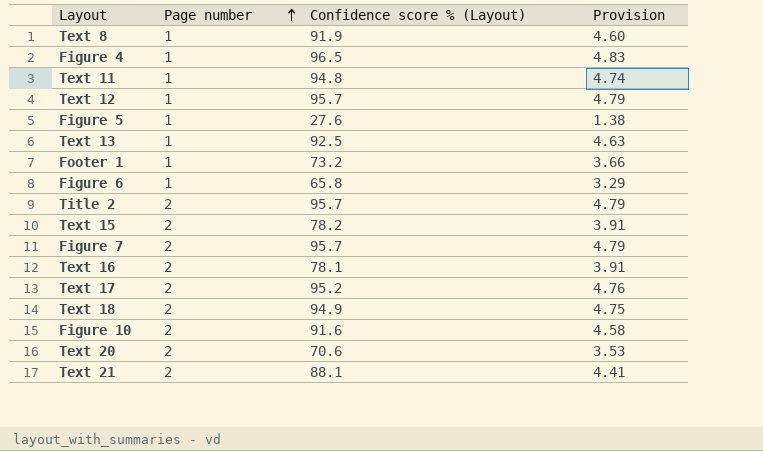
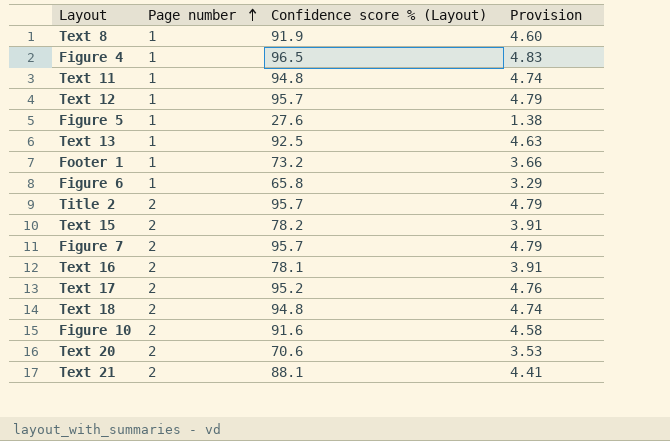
Text 18 | Confidence score % (Layout): 94.9 -> 94.8
Text 18 | Provision: 4.75 -> 4.74

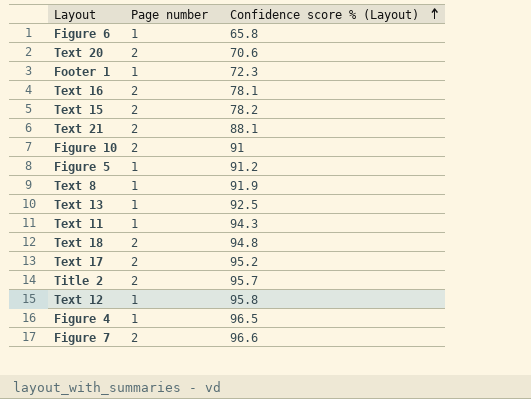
row order: Page number ascending -> Confidence score % (Layout) ascending
column Provision | formula: [Confidence score % (Layout)] * 0.05 -> none
Footer 1 | Confidence score % (Layout): 73.2 -> 72.3
Figure 10 | Confidence score % (Layout): 91.6 -> 91
Figure 5 | Confidence score % (Layout): 27.6 -> 91.2
Text 11 | Confidence score % (Layout): 94.8 -> 94.3
Text 12 | Confidence score % (Layout): 95.7 -> 95.8
Figure 7 | Confidence score % (Layout): 95.7 -> 96.6

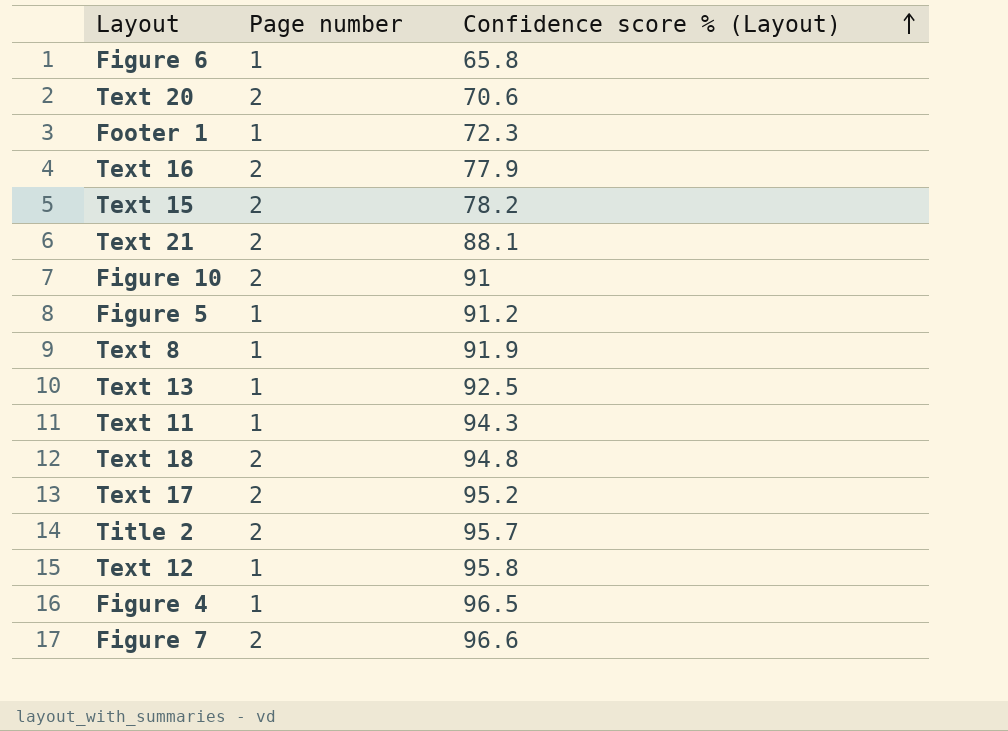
Text 16 | Confidence score % (Layout): 78.1 -> 77.9

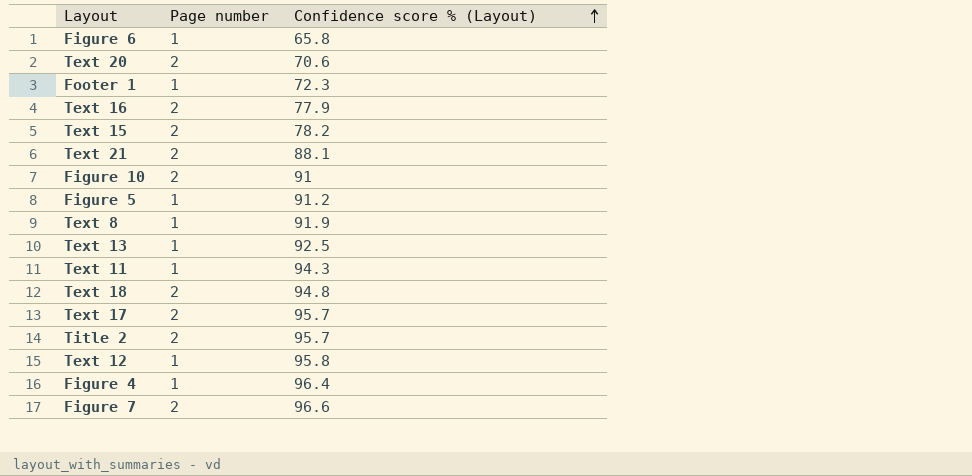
Text 17 | Confidence score % (Layout): 95.2 -> 95.7
Figure 4 | Confidence score % (Layout): 96.5 -> 96.4

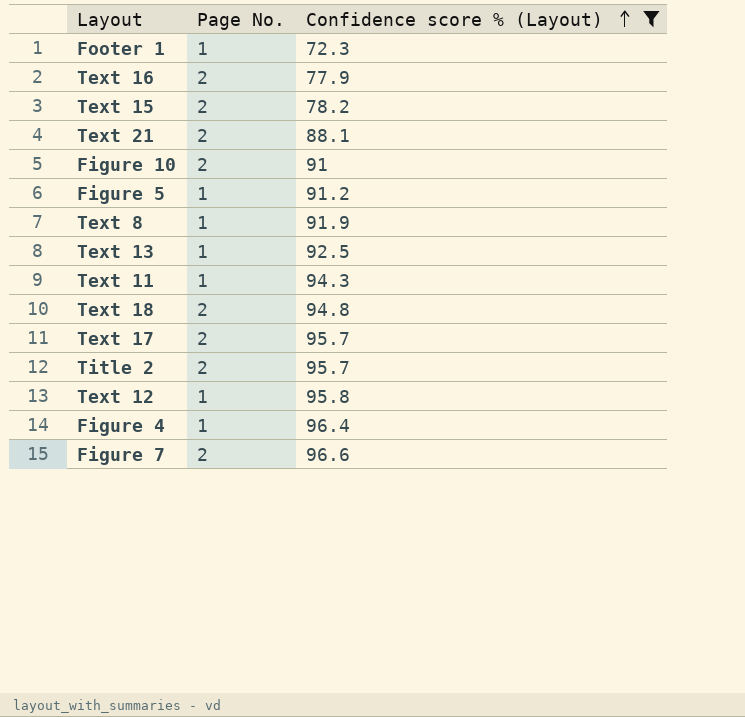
filter: none -> Confidence score % (Layout) >= 72.3
column name: Page number -> Page No.

